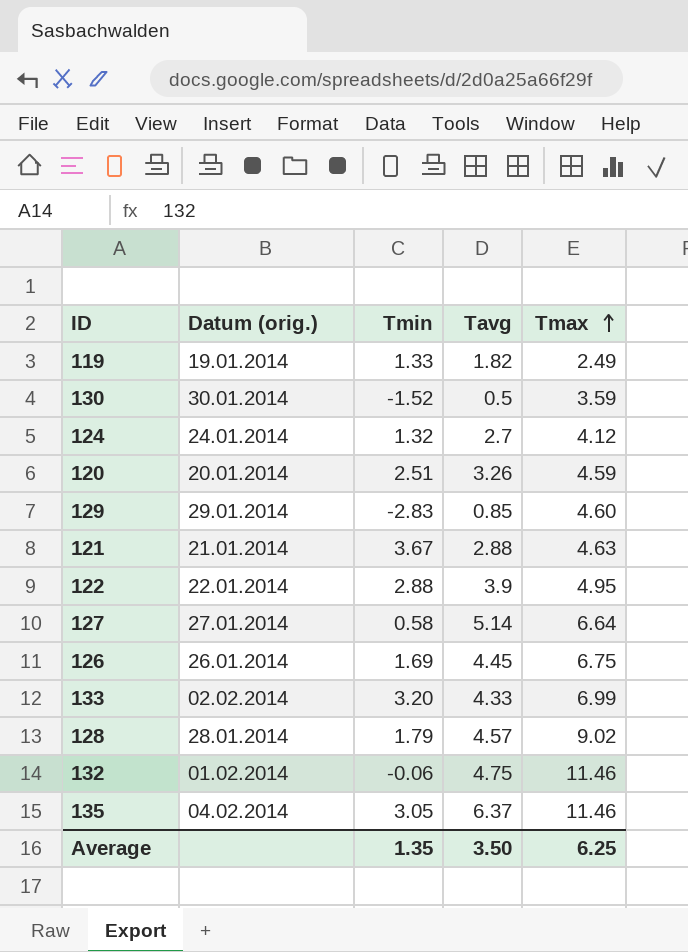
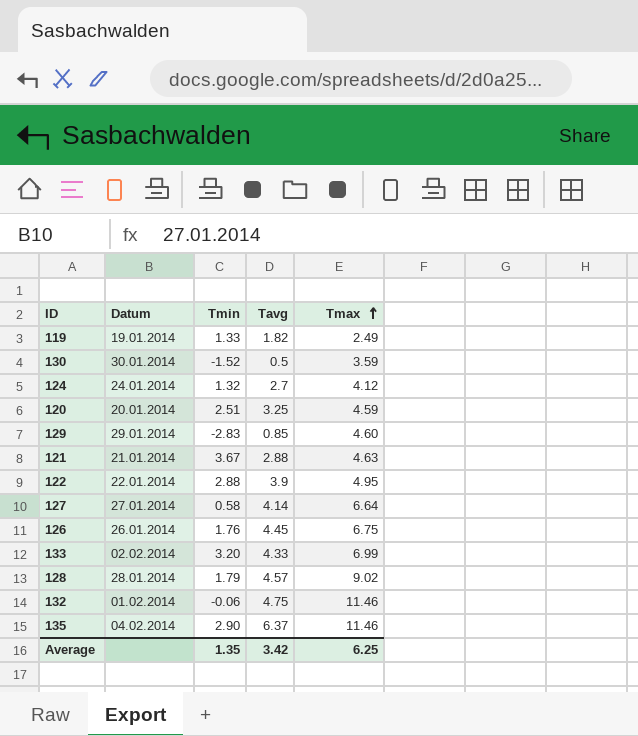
column name: Datum (orig.) -> Datum
120 | Tavg: 3.26 -> 3.25
127 | Tavg: 5.14 -> 4.14
126 | Tmin: 1.69 -> 1.76
135 | Tmin: 3.05 -> 2.90
Average | Tavg: 3.50 -> 3.42

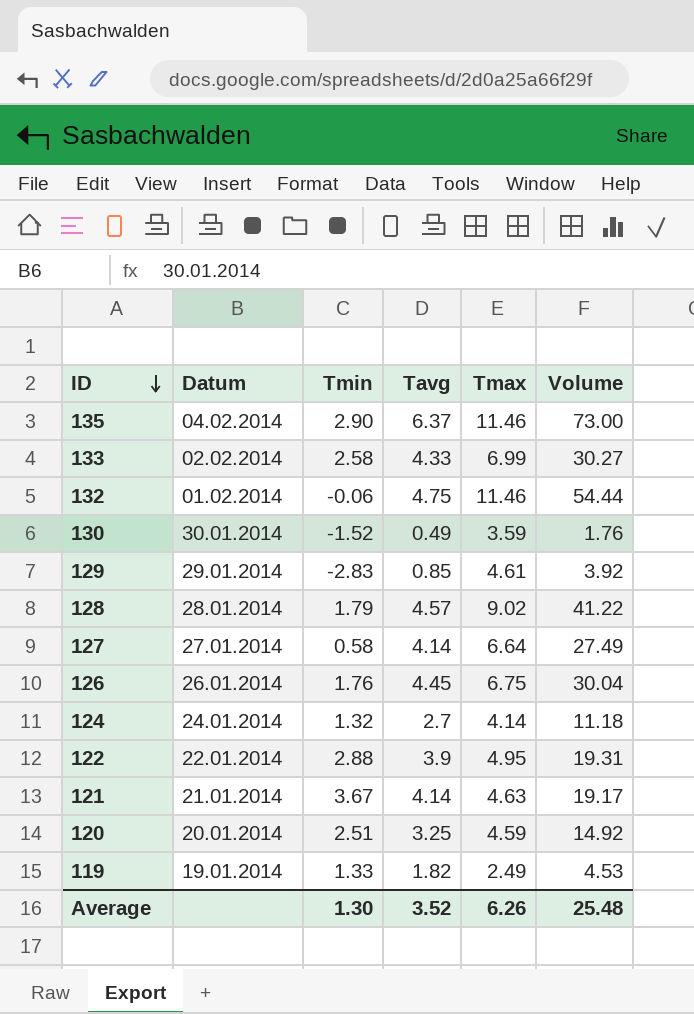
row order: Tmax ascending -> ID descending
column Volume | formula: none -> [Tavg] * [Tmax]
133 | Tmin: 3.20 -> 2.58
130 | Tavg: 0.5 -> 0.49
129 | Tmax: 4.60 -> 4.61
124 | Tmax: 4.12 -> 4.14
121 | Tavg: 2.88 -> 4.14
Average | Tmin: 1.35 -> 1.30
Average | Tavg: 3.42 -> 3.52
Average | Tmax: 6.25 -> 6.26

